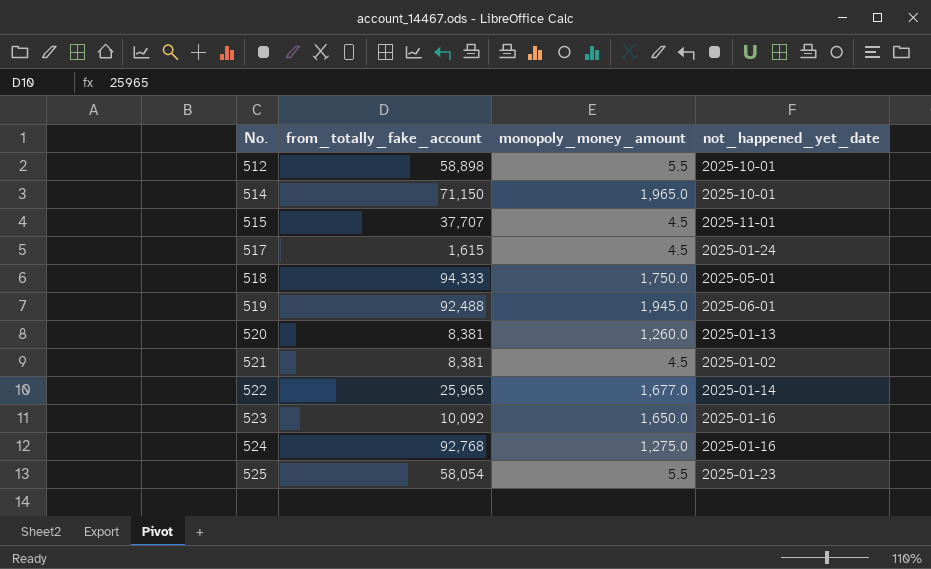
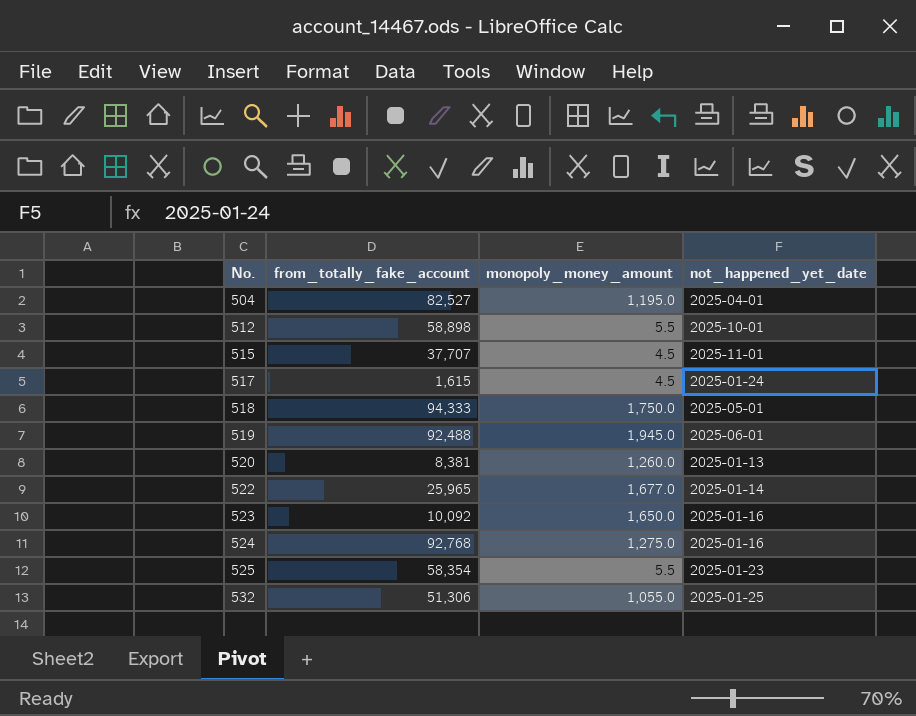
row 514: 71,150 | 1,965.0 | 2025-10-01 -> none
row 521: 8,381 | 4.5 | 2025-01-02 -> none
row 504: none -> 82,527 | 1,195.0 | 2025-04-01
525 | from_totally_fake_account: 58,054 -> 58,354
row 532: none -> 51,306 | 1,055.0 | 2025-01-25

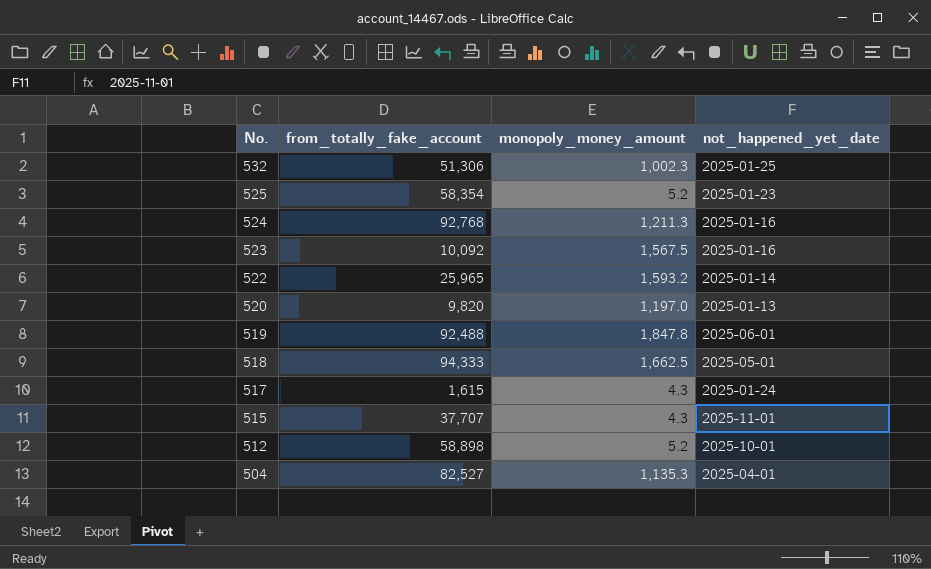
row order: No. ascending -> No. descending
532 | monopoly_money_amount: 1,055.0 -> 1,002.3
525 | monopoly_money_amount: 5.5 -> 5.2
524 | monopoly_money_amount: 1,275.0 -> 1,211.3
523 | monopoly_money_amount: 1,650.0 -> 1,567.5
522 | monopoly_money_amount: 1,677.0 -> 1,593.2
520 | from_totally_fake_account: 8,381 -> 9,820
520 | monopoly_money_amount: 1,260.0 -> 1,197.0
519 | monopoly_money_amount: 1,945.0 -> 1,847.8
518 | monopoly_money_amount: 1,750.0 -> 1,662.5
517 | monopoly_money_amount: 4.5 -> 4.3
515 | monopoly_money_amount: 4.5 -> 4.3
512 | monopoly_money_amount: 5.5 -> 5.2
504 | monopoly_money_amount: 1,195.0 -> 1,135.3

